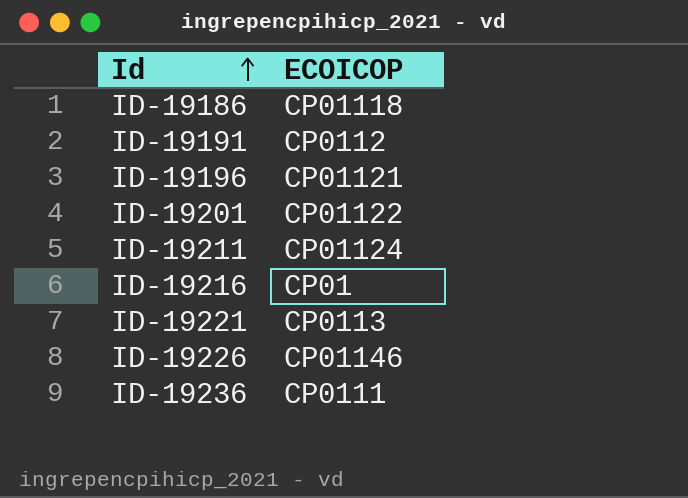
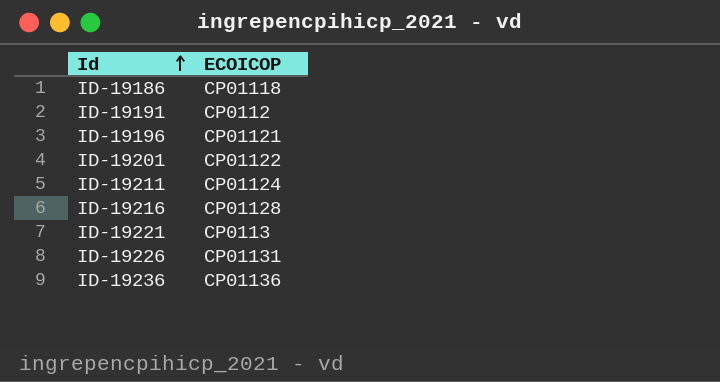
ID-19216 | ECOICOP: CP01 -> CP01128
ID-19226 | ECOICOP: CP01146 -> CP01131
ID-19236 | ECOICOP: CP0111 -> CP01136

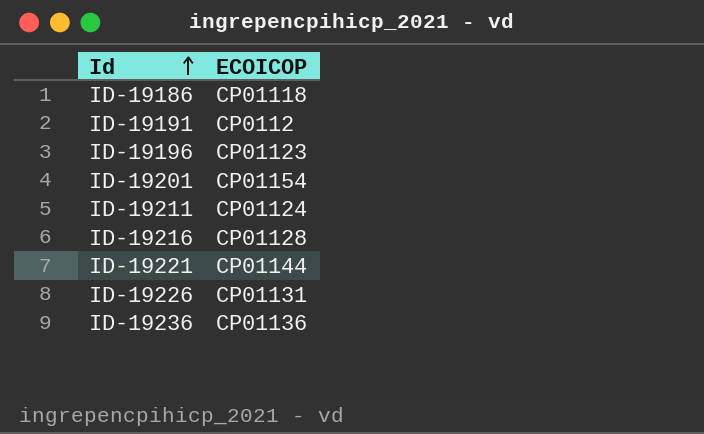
ID-19196 | ECOICOP: CP01121 -> CP01123
ID-19201 | ECOICOP: CP01122 -> CP01154
ID-19221 | ECOICOP: CP0113 -> CP01144

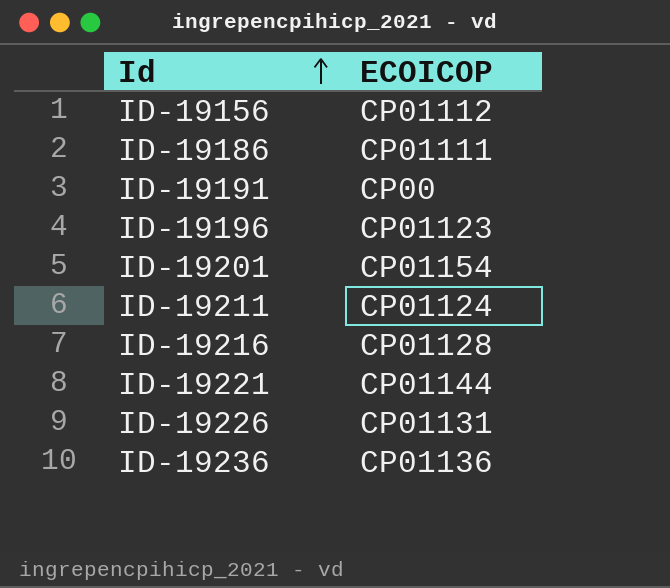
row ID-19156: none -> CP01112
ID-19186 | ECOICOP: CP01118 -> CP01111
ID-19191 | ECOICOP: CP0112 -> CP00

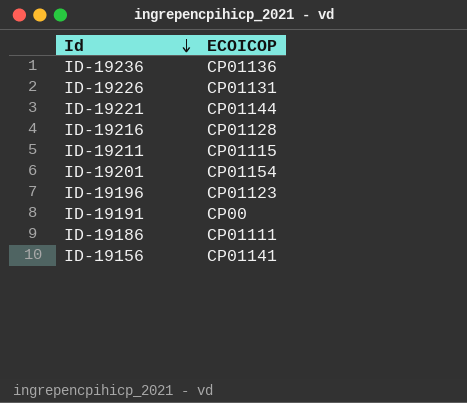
row order: Id ascending -> Id descending
ID-19211 | ECOICOP: CP01124 -> CP01115
ID-19156 | ECOICOP: CP01112 -> CP01141

